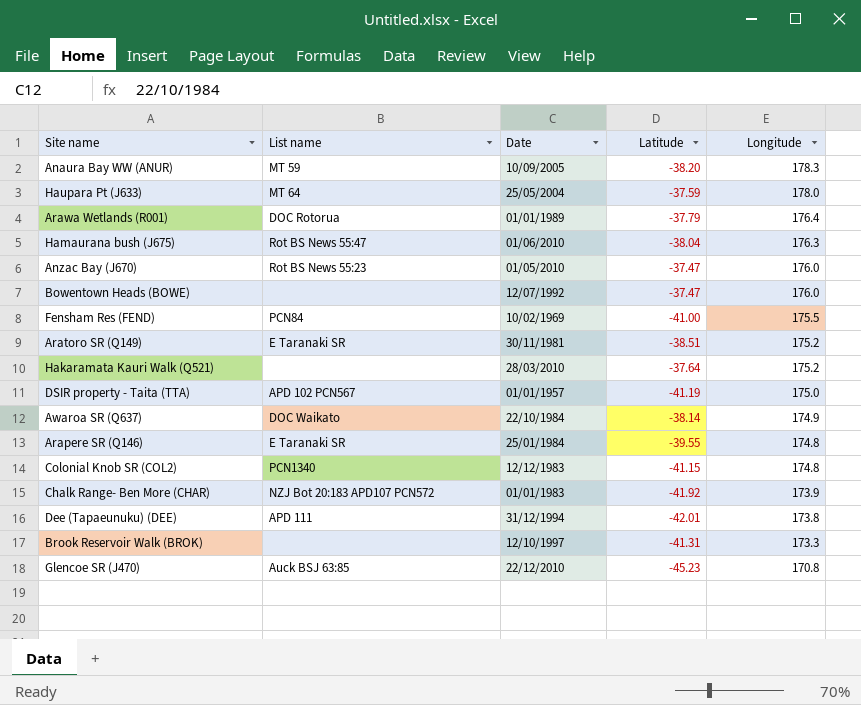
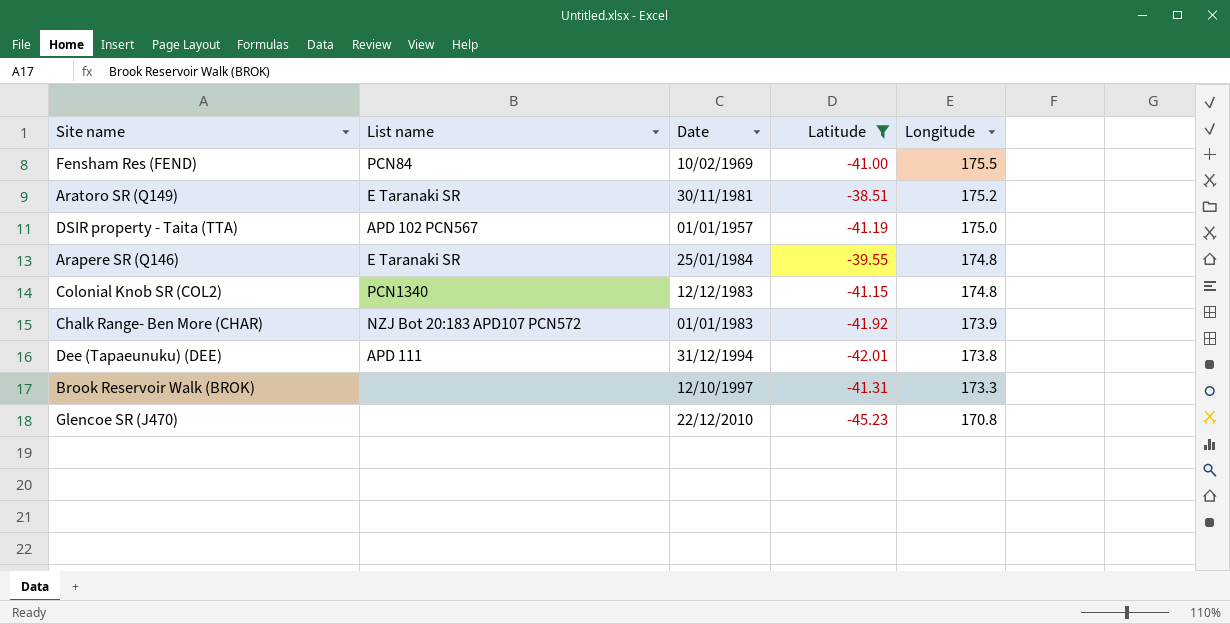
filter: none -> Latitude <= -38.51
Glencoe SR (J470) | List name: Auck BSJ 63:85 -> none

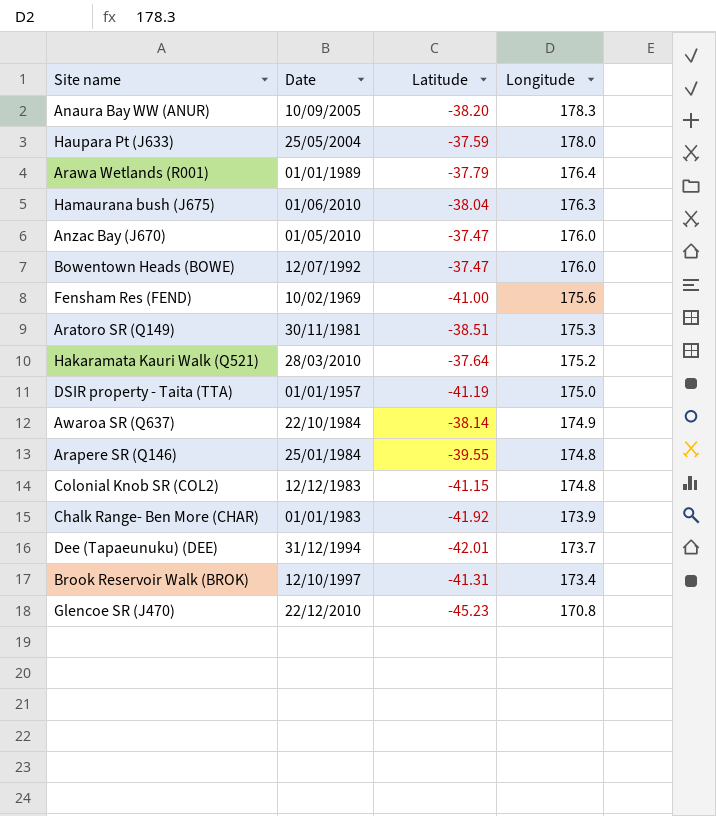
filter: Latitude <= -38.51 -> none
column List name | position: 2 -> none
Fensham Res (FEND) | Longitude: 175.5 -> 175.6
Aratoro SR (Q149) | Longitude: 175.2 -> 175.3
Dee (Tapaeunuku) (DEE) | Longitude: 173.8 -> 173.7
Brook Reservoir Walk (BROK) | Longitude: 173.3 -> 173.4

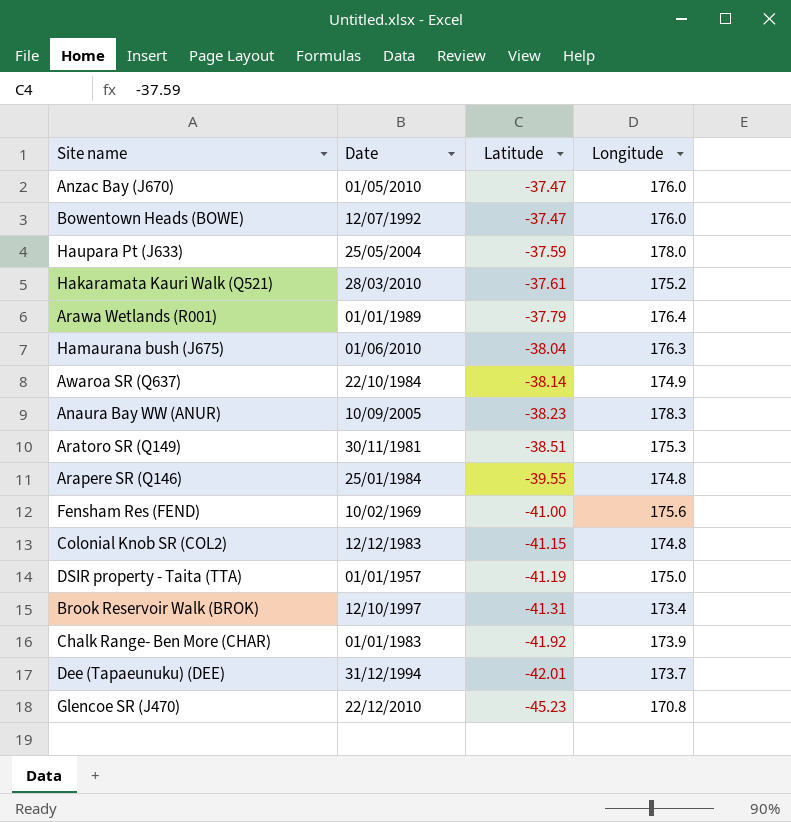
row order: Longitude descending -> Latitude descending
Hakaramata Kauri Walk (Q521) | Latitude: -37.64 -> -37.61
Anaura Bay WW (ANUR) | Latitude: -38.20 -> -38.23

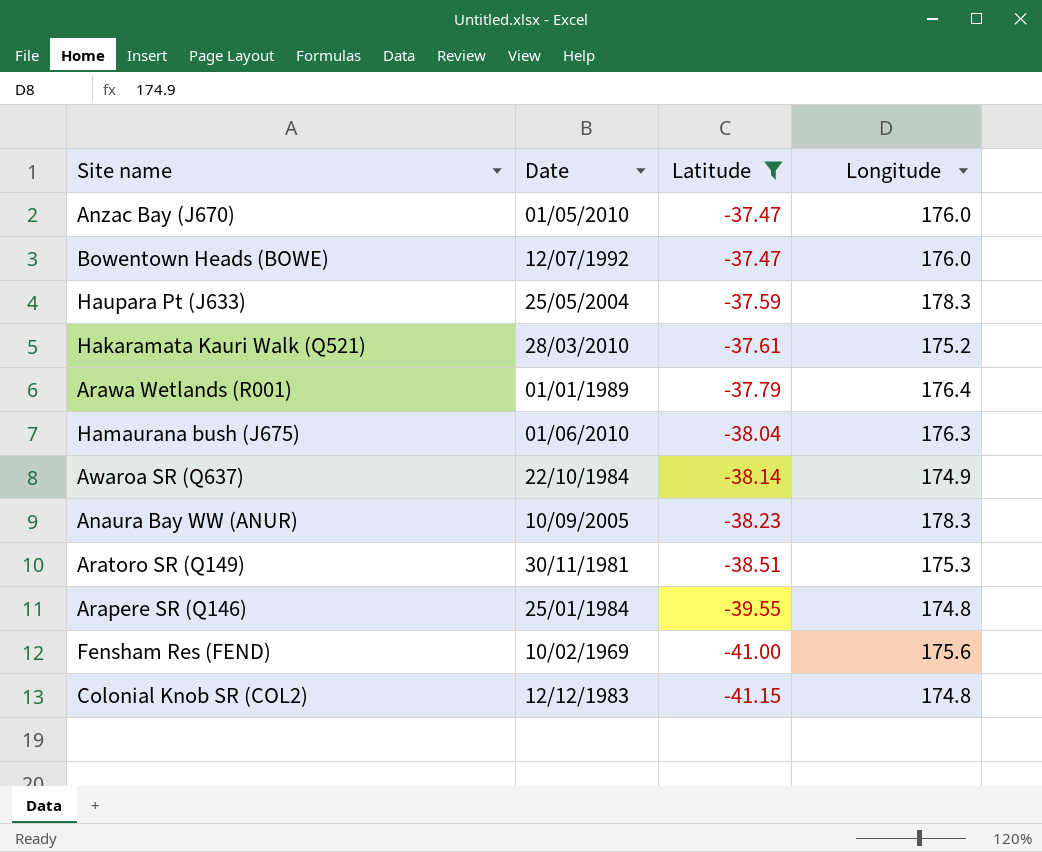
filter: none -> Latitude >= -41.15
Haupara Pt (J633) | Longitude: 178.0 -> 178.3

